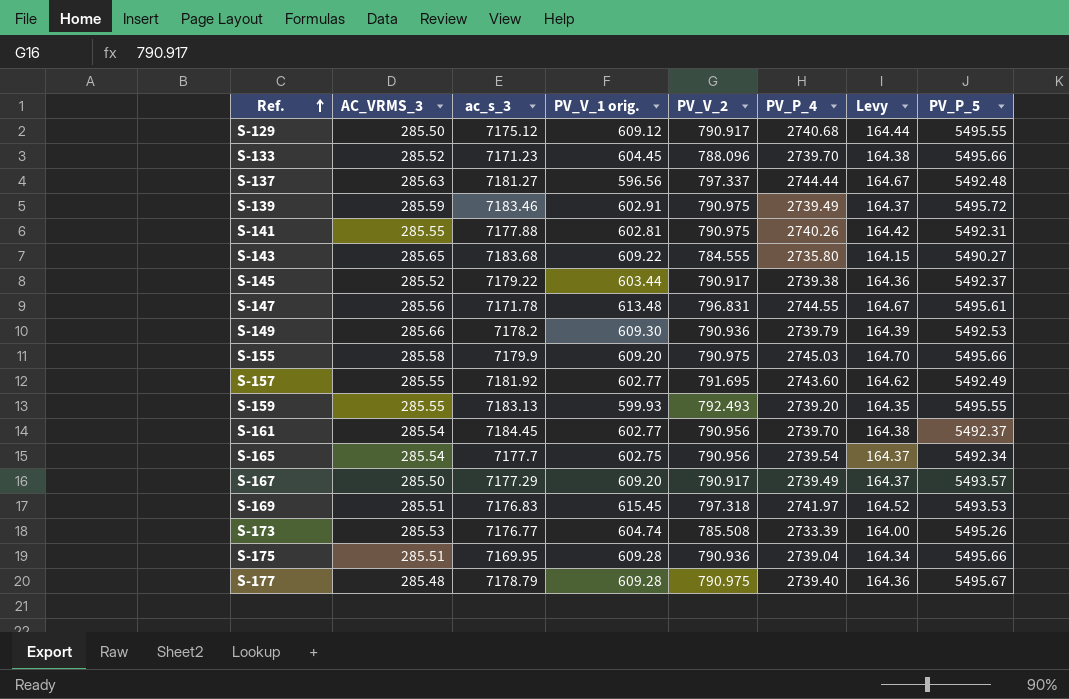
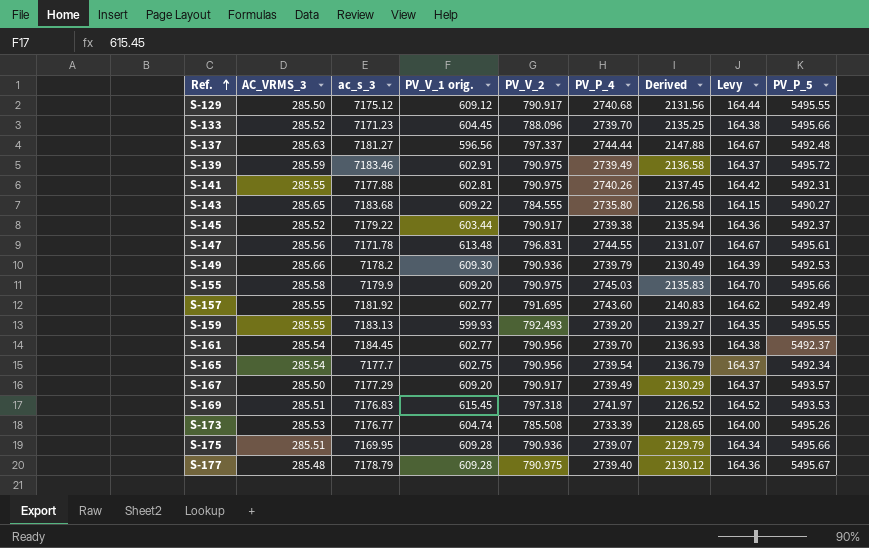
column Derived | formula: none -> [PV_P_4] - [PV_V_1 orig.]
S-175 | PV_P_4: 2739.04 -> 2739.07

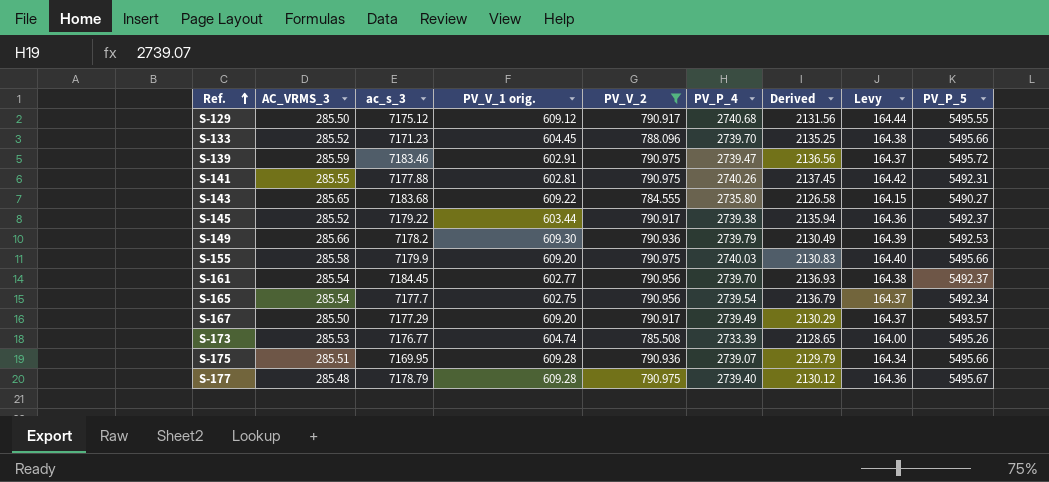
filter: none -> PV_V_2 <= 790.975
S-139 | PV_P_4: 2739.49 -> 2739.47
S-139 | Derived: 2136.58 -> 2136.56
S-155 | PV_P_4: 2745.03 -> 2740.03
S-155 | Derived: 2135.83 -> 2130.83
S-155 | Levy: 164.70 -> 164.40

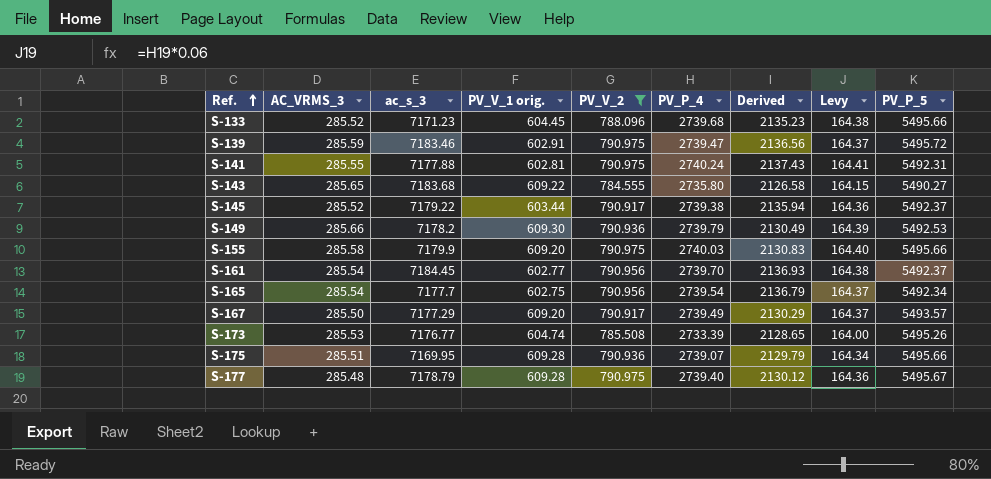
row S-129: 285.50 | 7175.12 | 609.12 | 790.917 | 2740.68 | 2131.56 | 164.44 | 5495.55 -> none
S-133 | PV_P_4: 2739.70 -> 2739.68
S-133 | Derived: 2135.25 -> 2135.23
S-141 | PV_P_4: 2740.26 -> 2740.24
S-141 | Derived: 2137.45 -> 2137.43
S-141 | Levy: 164.42 -> 164.41

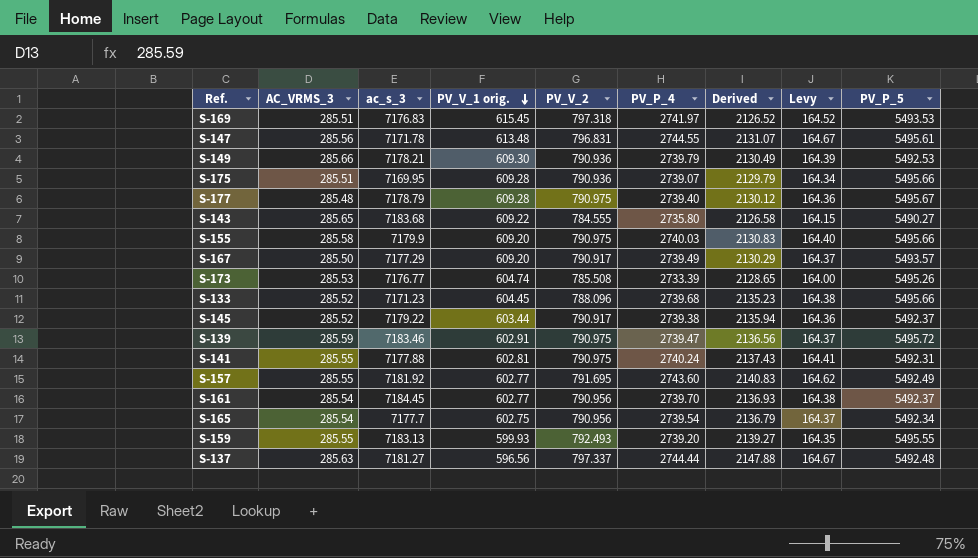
filter: PV_V_2 <= 790.975 -> none
row order: Ref. ascending -> PV_V_1 orig. descending
S-149 | ac_s_3: 7178.2 -> 7178.21

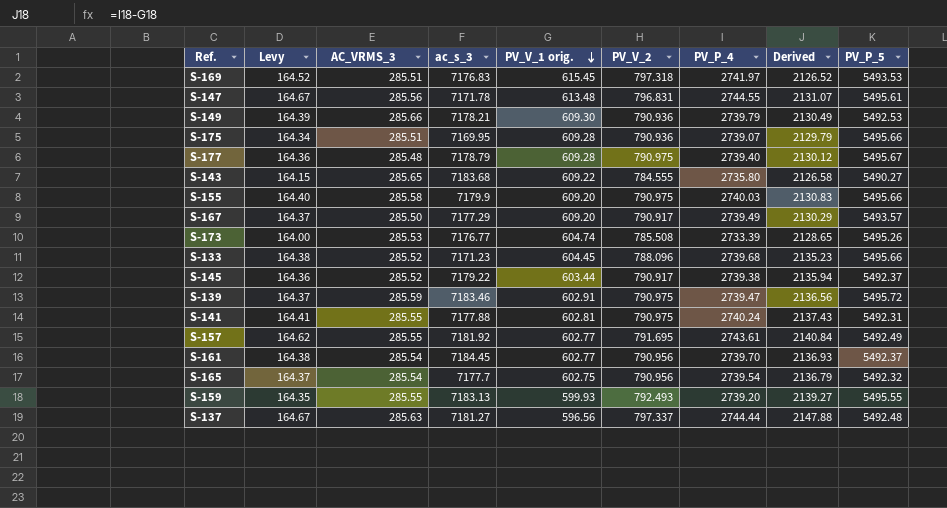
column Levy | position: 8 -> 2
S-157 | PV_P_4: 2743.60 -> 2743.61
S-157 | Derived: 2140.83 -> 2140.84
S-165 | PV_P_5: 5492.34 -> 5492.32

